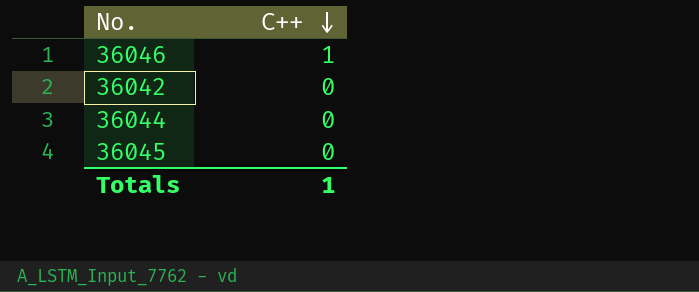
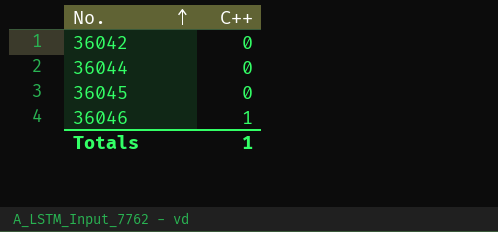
row order: C++ descending -> No. ascending

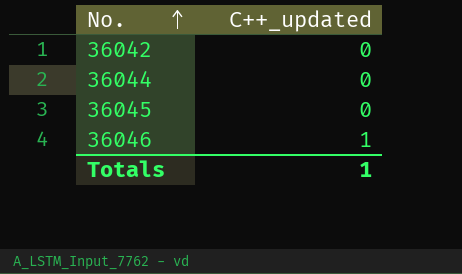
column name: C++ -> C++_updated

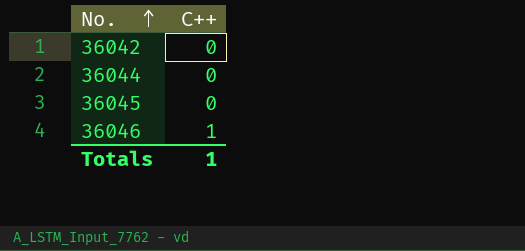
column name: C++_updated -> C++

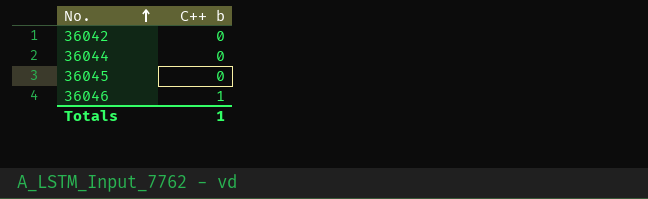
column name: C++ -> C++ b

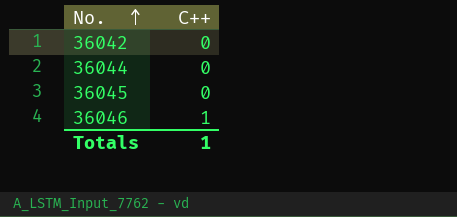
column name: C++ b -> C++

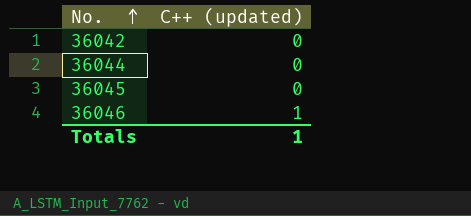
column name: C++ -> C++ (updated)

